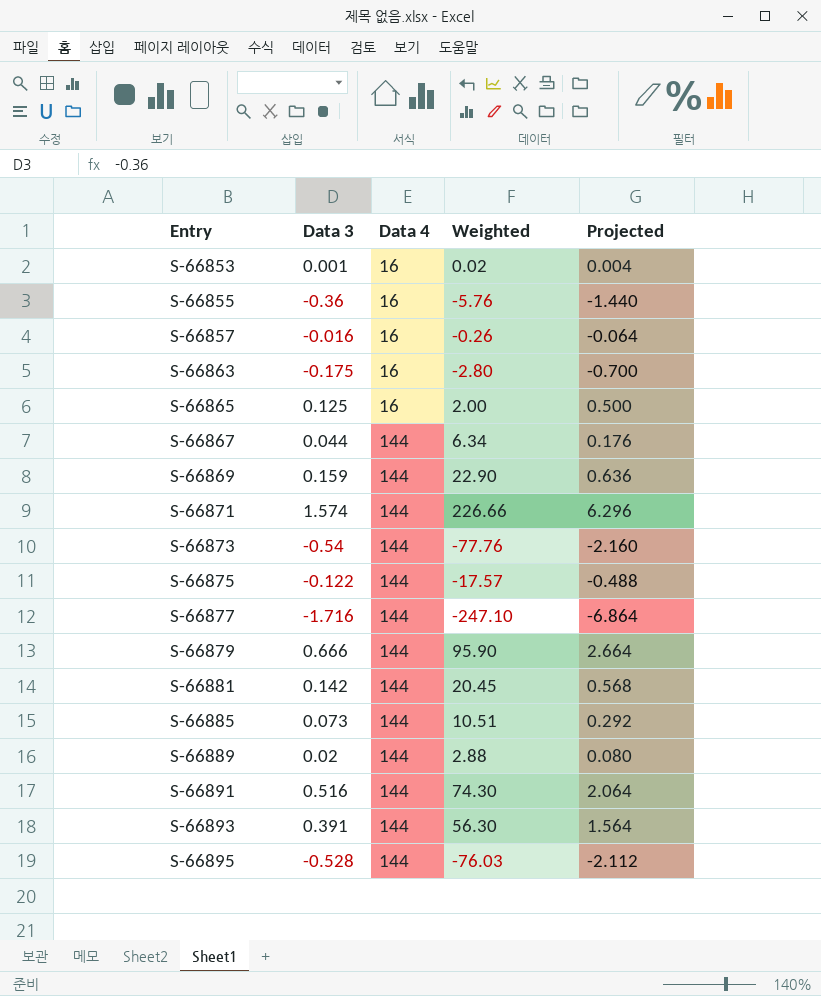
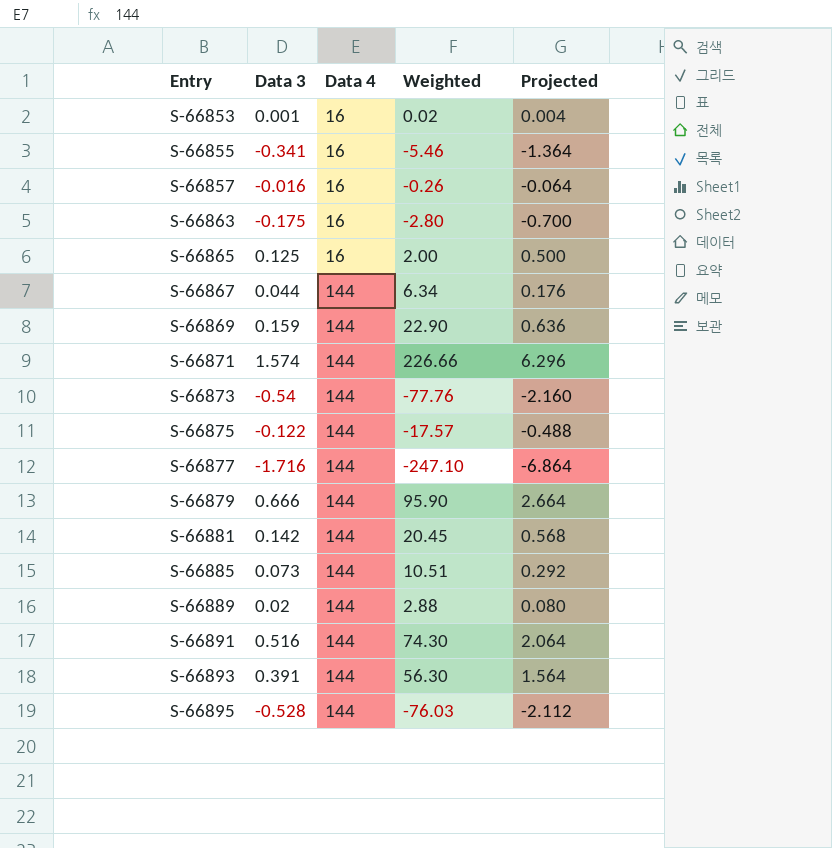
S-66855 | Data 3: -0.36 -> -0.341
S-66855 | Weighted: -5.76 -> -5.46
S-66855 | Projected: -1.440 -> -1.364

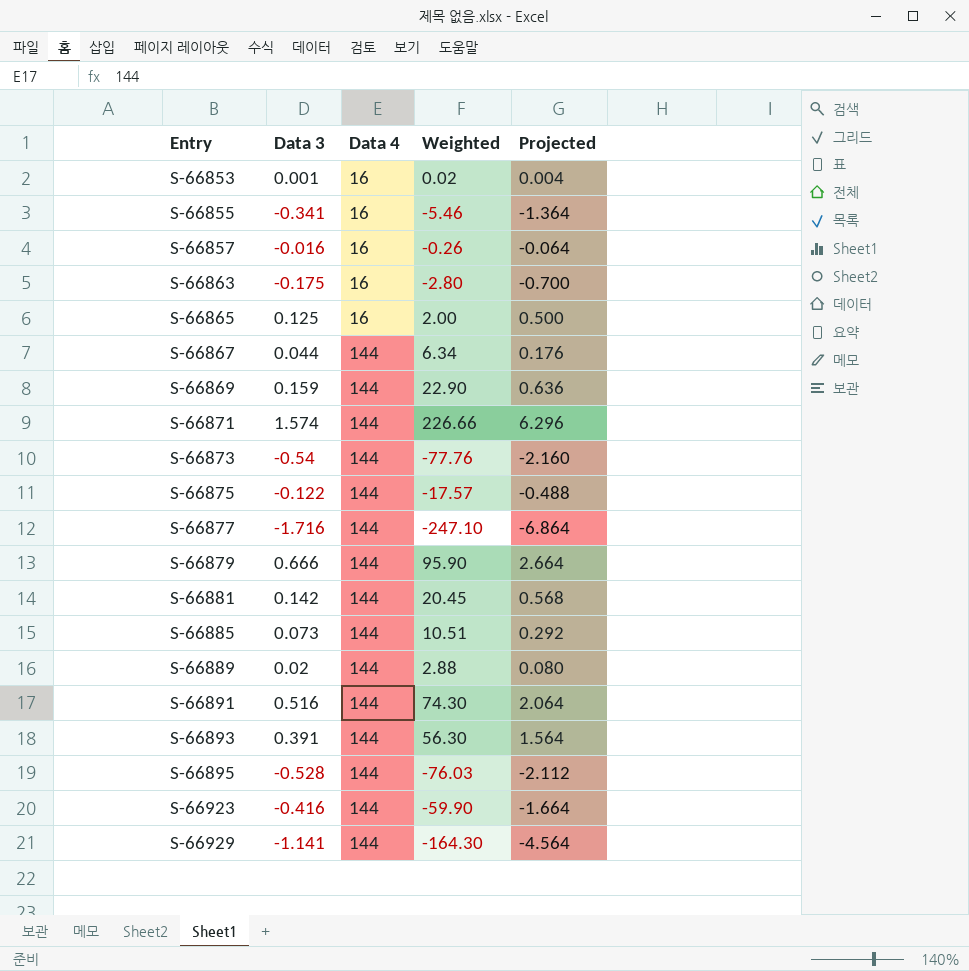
row S-66923: none -> -0.416 | 144 | -59.90 | -1.664
row S-66929: none -> -1.141 | 144 | -164.30 | -4.564

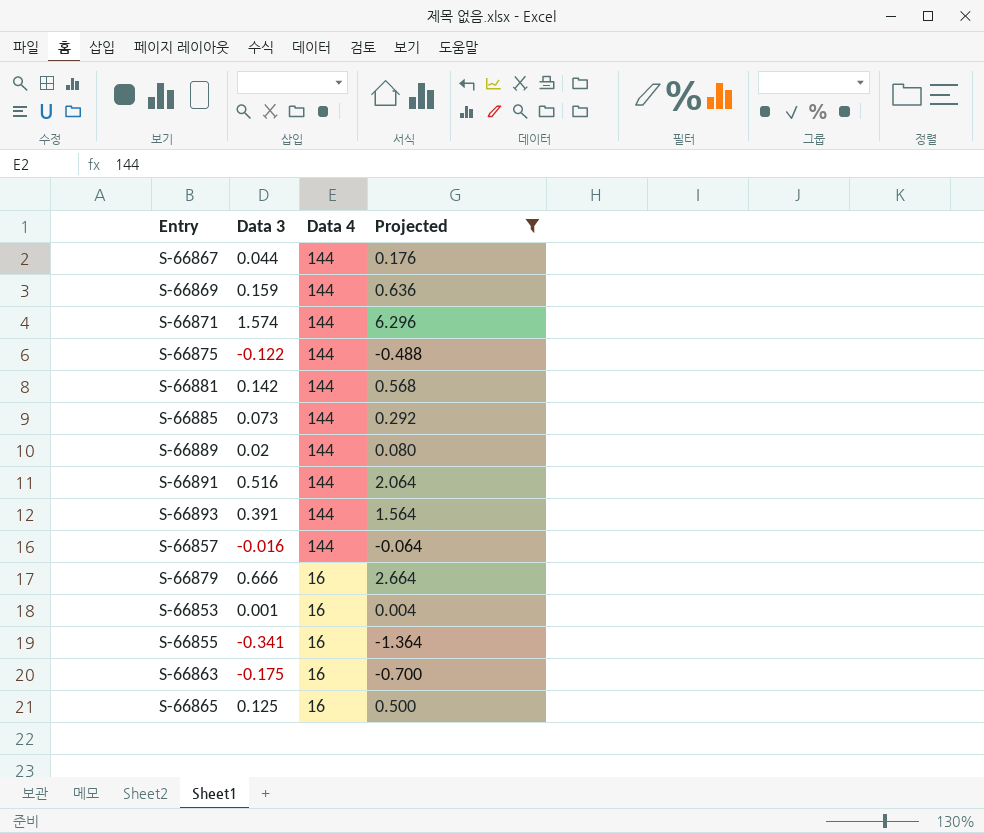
filter: none -> Projected >= -1.364
row order: Entry ascending -> Data 4 descending
column Weighted | formula: [Data 3] * [Data 4] -> none
S-66857 | Data 4: 16 -> 144
S-66879 | Data 4: 144 -> 16

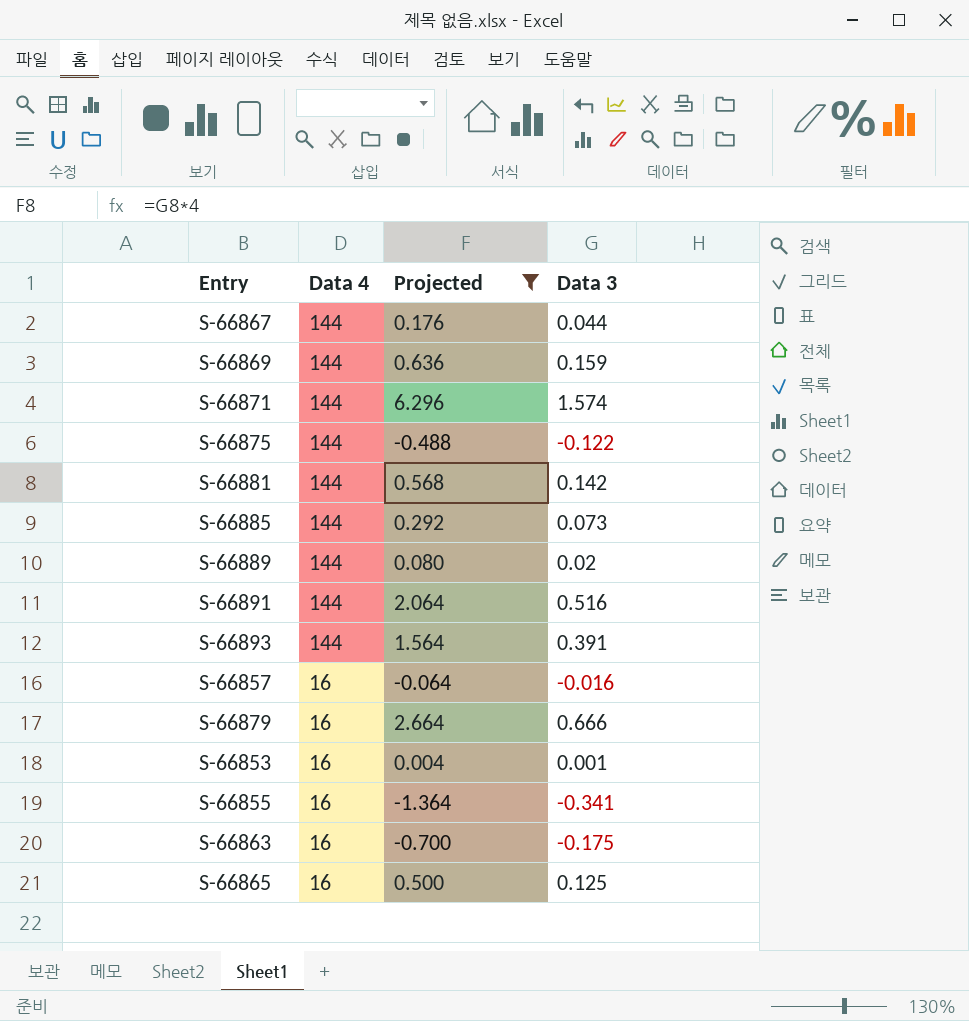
column Data 3 | position: 2 -> 4
S-66857 | Data 4: 144 -> 16

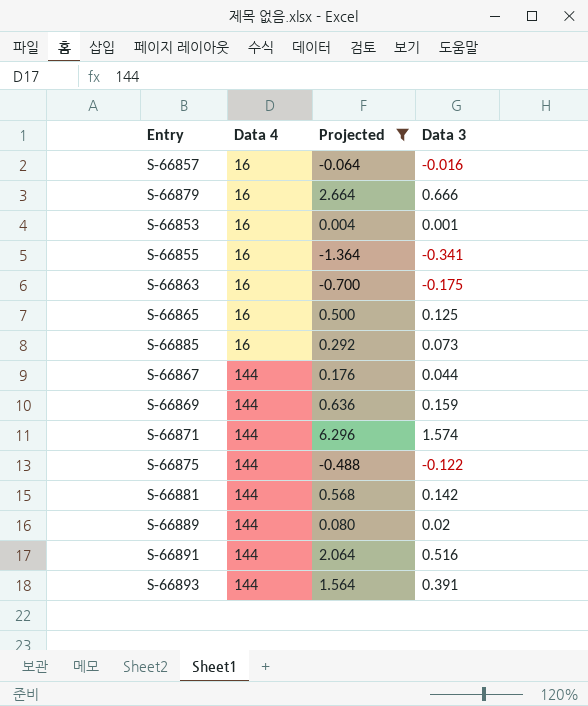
row order: Data 4 descending -> Data 4 ascending
S-66885 | Data 4: 144 -> 16

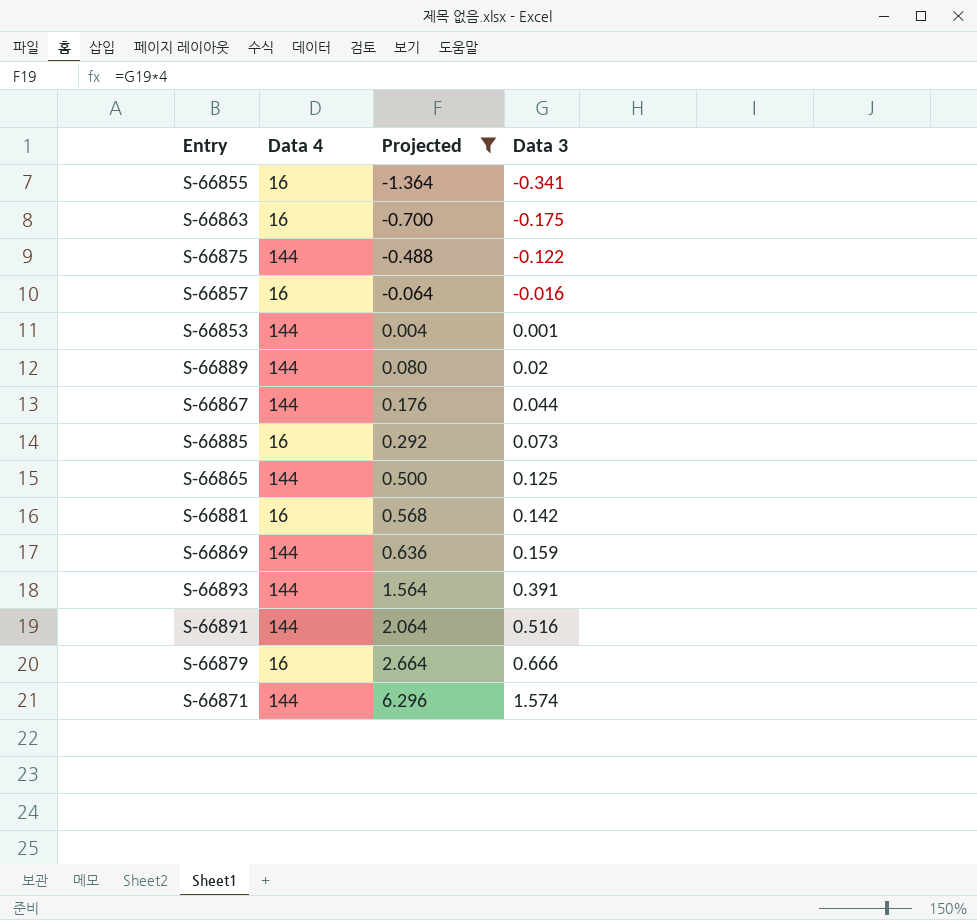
row order: Data 4 ascending -> Projected ascending
S-66853 | Data 4: 16 -> 144
S-66865 | Data 4: 16 -> 144
S-66881 | Data 4: 144 -> 16

